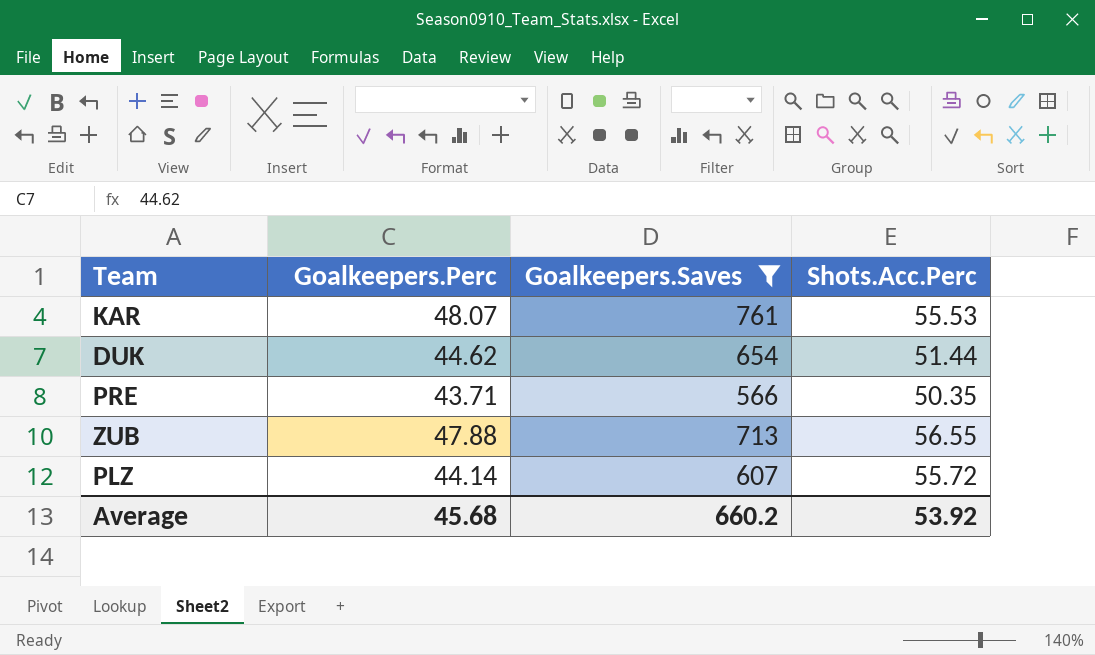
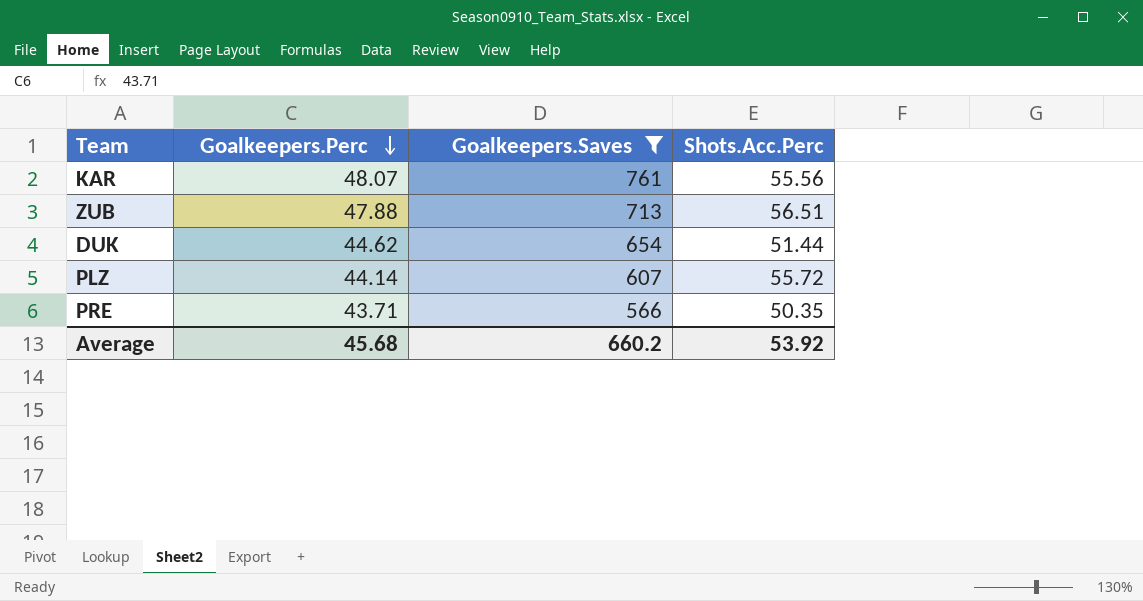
row order: none -> Goalkeepers.Perc descending
KAR | Shots.Acc.Perc: 55.53 -> 55.56
ZUB | Shots.Acc.Perc: 56.55 -> 56.51

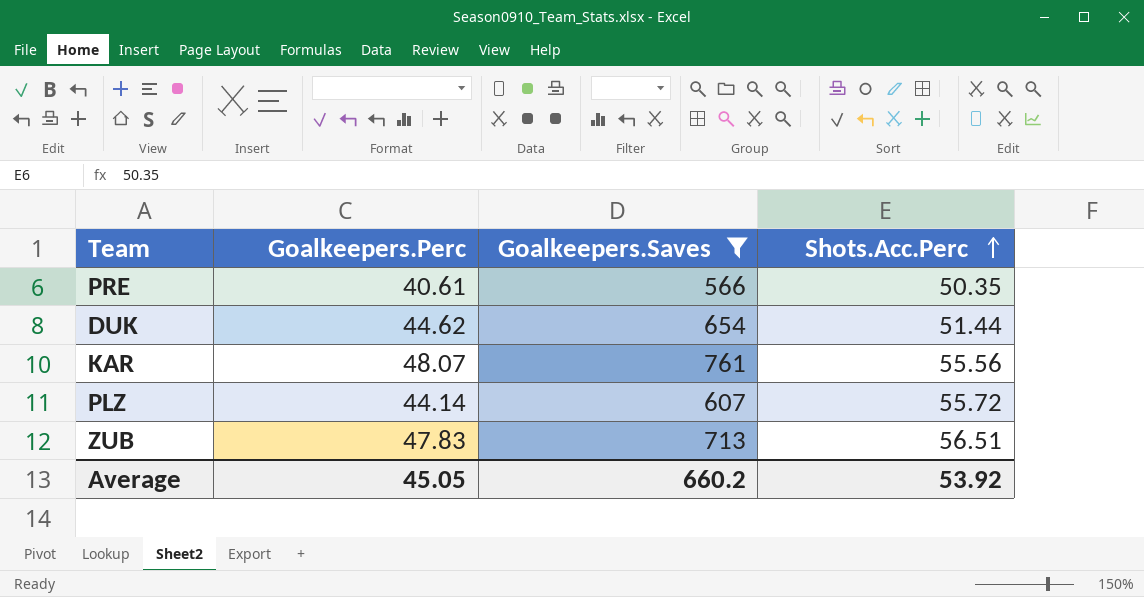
row order: Goalkeepers.Perc descending -> Shots.Acc.Perc ascending
PRE | Goalkeepers.Perc: 43.71 -> 40.61
ZUB | Goalkeepers.Perc: 47.88 -> 47.83
Average | Goalkeepers.Perc: 45.68 -> 45.05

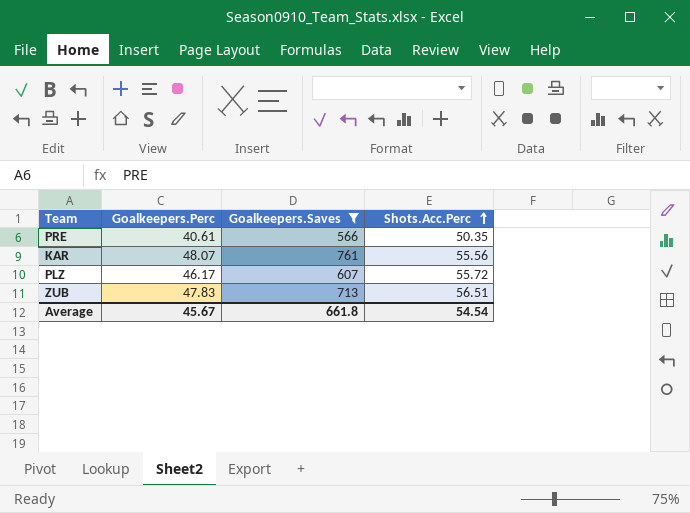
row DUK: 44.62 | 654 | 51.44 -> none
PLZ | Goalkeepers.Perc: 44.14 -> 46.17
Average | Goalkeepers.Perc: 45.05 -> 45.67
Average | Goalkeepers.Saves: 660.2 -> 661.8
Average | Shots.Acc.Perc: 53.92 -> 54.54

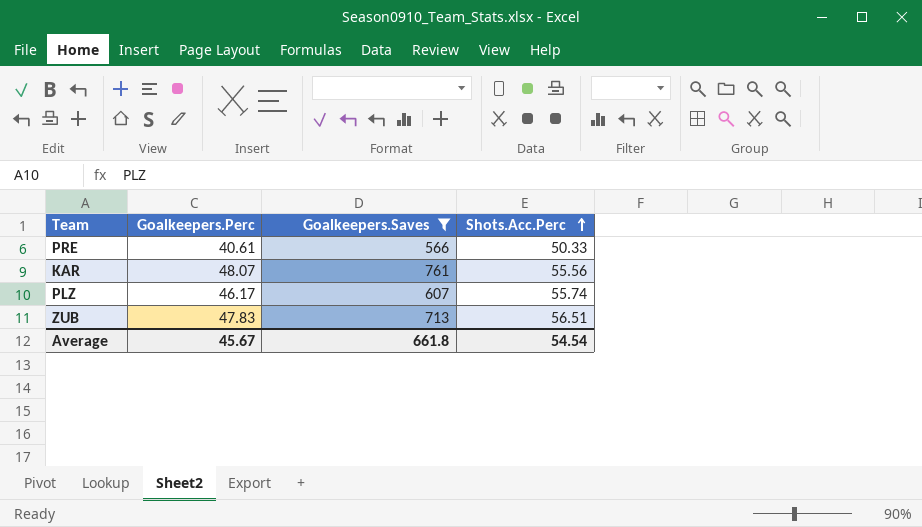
PRE | Shots.Acc.Perc: 50.35 -> 50.33
PLZ | Shots.Acc.Perc: 55.72 -> 55.74

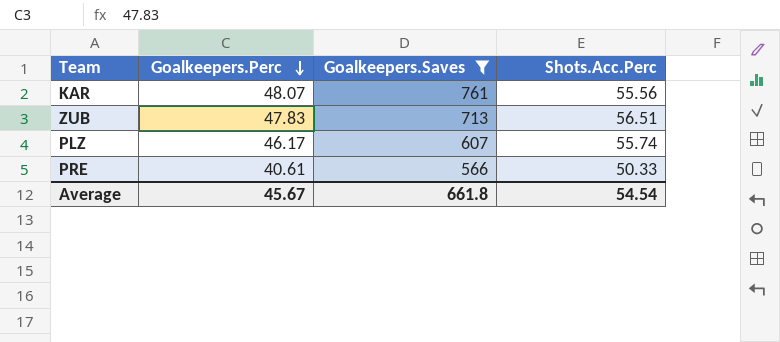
row order: Shots.Acc.Perc ascending -> Goalkeepers.Perc descending

